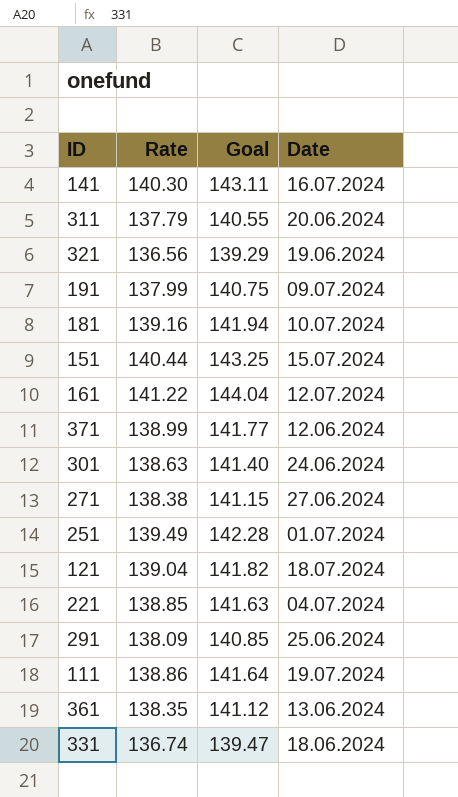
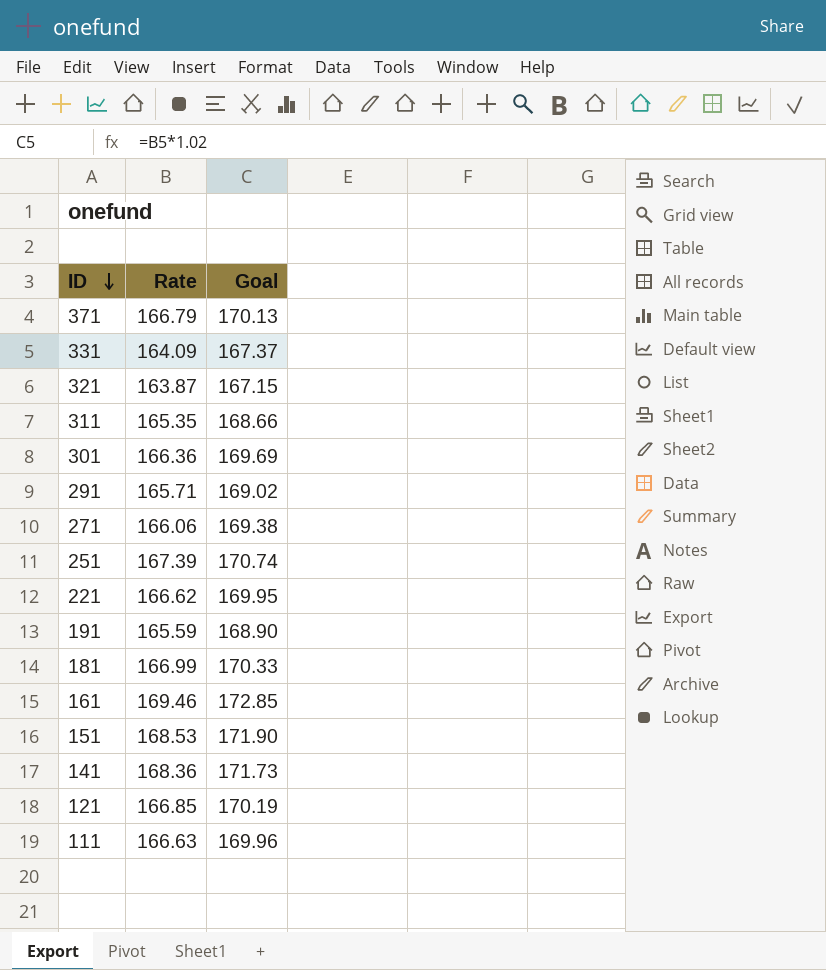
row order: none -> ID descending
column Date | position: 4 -> none
row 361: 138.35 | 141.12 | 13.06.2024 -> none
371 | Rate: 138.99 -> 166.79
371 | Goal: 141.77 -> 170.13
331 | Rate: 136.74 -> 164.09
331 | Goal: 139.47 -> 167.37
321 | Rate: 136.56 -> 163.87
321 | Goal: 139.29 -> 167.15
311 | Rate: 137.79 -> 165.35
311 | Goal: 140.55 -> 168.66
301 | Rate: 138.63 -> 166.36
301 | Goal: 141.40 -> 169.69
291 | Rate: 138.09 -> 165.71
291 | Goal: 140.85 -> 169.02
271 | Rate: 138.38 -> 166.06
271 | Goal: 141.15 -> 169.38
251 | Rate: 139.49 -> 167.39
251 | Goal: 142.28 -> 170.74
221 | Rate: 138.85 -> 166.62
221 | Goal: 141.63 -> 169.95
191 | Rate: 137.99 -> 165.59
191 | Goal: 140.75 -> 168.90
181 | Rate: 139.16 -> 166.99
181 | Goal: 141.94 -> 170.33
161 | Rate: 141.22 -> 169.46
161 | Goal: 144.04 -> 172.85
151 | Rate: 140.44 -> 168.53
151 | Goal: 143.25 -> 171.90
141 | Rate: 140.30 -> 168.36
141 | Goal: 143.11 -> 171.73
121 | Rate: 139.04 -> 166.85
121 | Goal: 141.82 -> 170.19
111 | Rate: 138.86 -> 166.63
111 | Goal: 141.64 -> 169.96

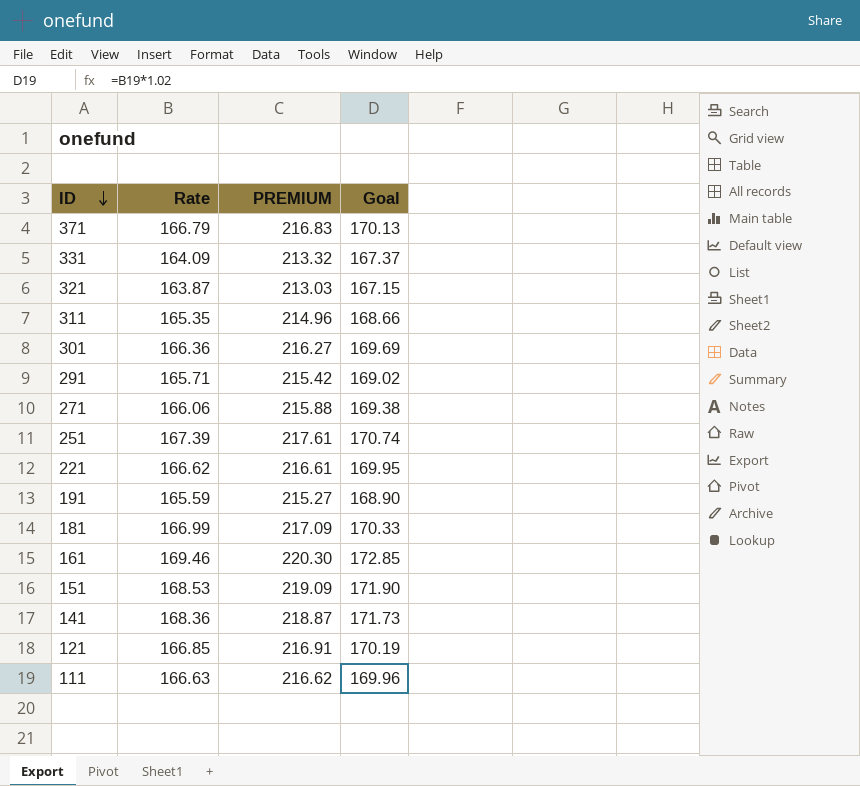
column PREMIUM | formula: none -> [Rate] * 1.3

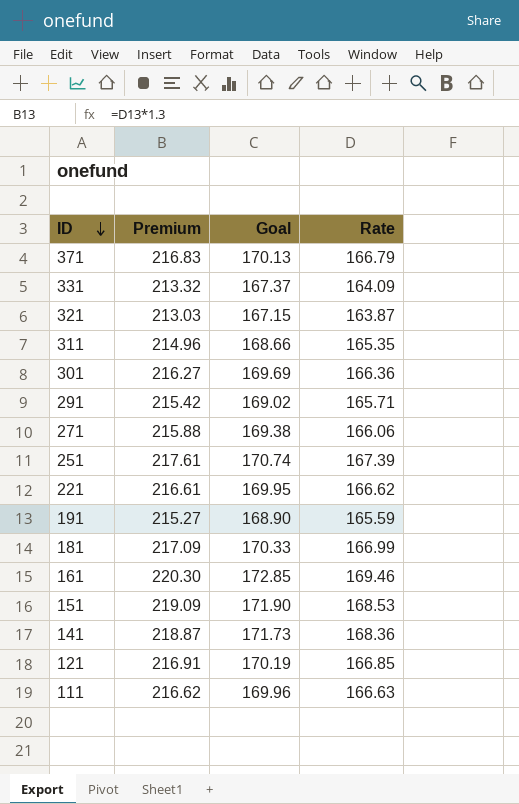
column name: PREMIUM -> Premium
column Rate | position: 2 -> 4

